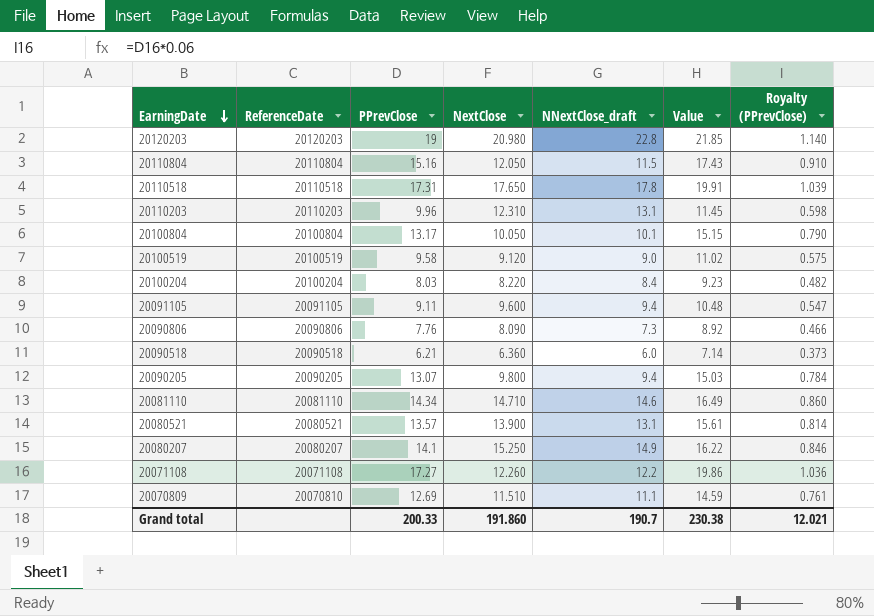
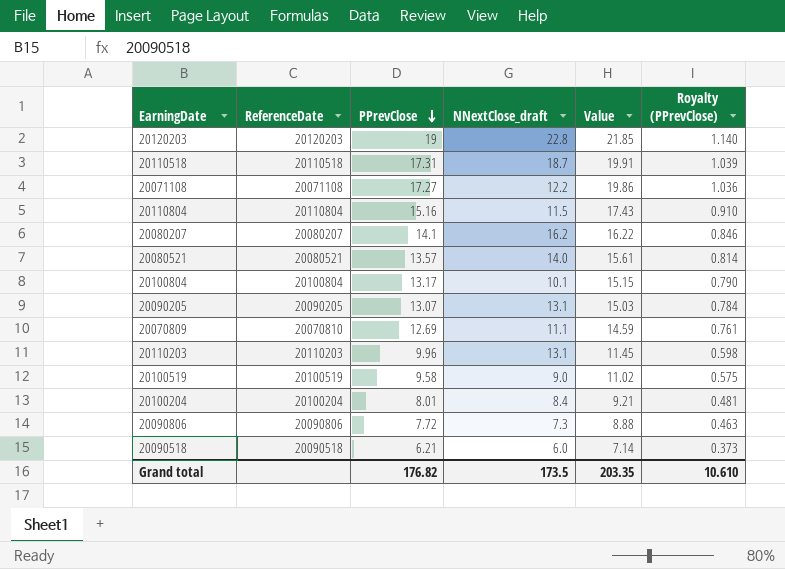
row order: EarningDate descending -> PPrevClose descending
column NextClose | position: 4 -> none
row 20091105: 20091105 | 9.11 | 9.600 | 9.4 | 10.48 | 0.547 -> none
row 20081110: 20081110 | 14.34 | 14.710 | 14.6 | 16.49 | 0.860 -> none
20110518 | NNextClose_draft: 17.8 -> 18.7
20080207 | NNextClose_draft: 14.9 -> 16.2
20080521 | NNextClose_draft: 13.1 -> 14.0
20090205 | NNextClose_draft: 9.4 -> 13.1
20100204 | PPrevClose: 8.03 -> 8.01
20100204 | Value: 9.23 -> 9.21
20100204 | Royalty (PPrevClose): 0.482 -> 0.481
20090806 | PPrevClose: 7.76 -> 7.72
20090806 | Value: 8.92 -> 8.88
20090806 | Royalty (PPrevClose): 0.466 -> 0.463
Grand total | PPrevClose: 200.33 -> 176.82
Grand total | NNextClose_draft: 190.7 -> 173.5
Grand total | Value: 230.38 -> 203.35
Grand total | Royalty (PPrevClose): 12.021 -> 10.610

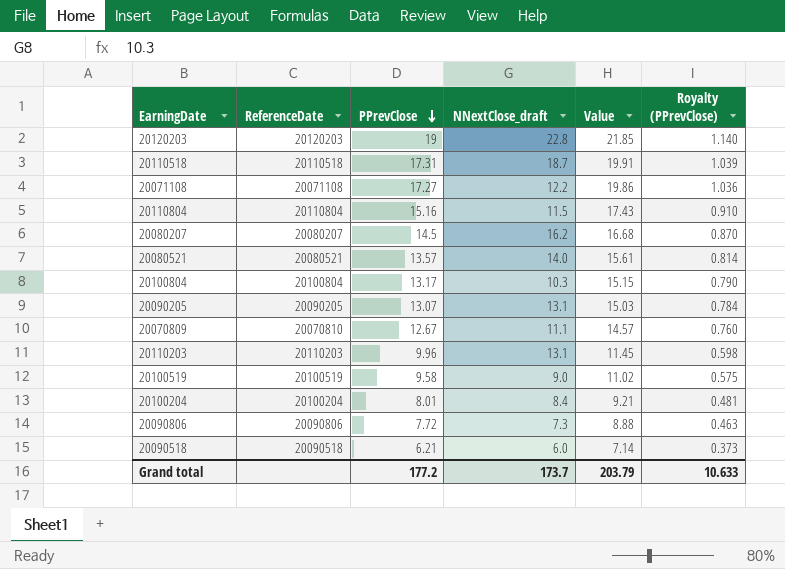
20080207 | PPrevClose: 14.1 -> 14.5
20080207 | Value: 16.22 -> 16.68
20080207 | Royalty (PPrevClose): 0.846 -> 0.870
20100804 | NNextClose_draft: 10.1 -> 10.3
20070809 | PPrevClose: 12.69 -> 12.67
20070809 | Value: 14.59 -> 14.57
20070809 | Royalty (PPrevClose): 0.761 -> 0.760
Grand total | PPrevClose: 176.82 -> 177.2
Grand total | NNextClose_draft: 173.5 -> 173.7
Grand total | Value: 203.35 -> 203.79
Grand total | Royalty (PPrevClose): 10.610 -> 10.633

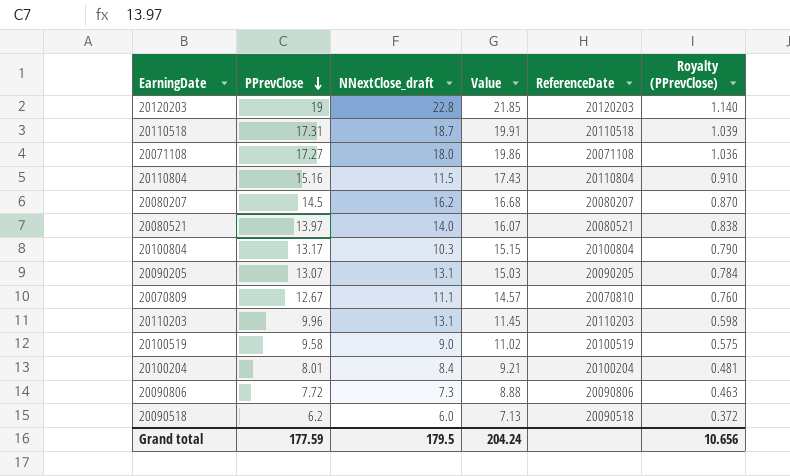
column ReferenceDate | position: 2 -> 5
20071108 | NNextClose_draft: 12.2 -> 18.0
20080521 | PPrevClose: 13.57 -> 13.97
20080521 | Value: 15.61 -> 16.07
20080521 | Royalty (PPrevClose): 0.814 -> 0.838
20090518 | PPrevClose: 6.21 -> 6.2
20090518 | Value: 7.14 -> 7.13
20090518 | Royalty (PPrevClose): 0.373 -> 0.372
Grand total | PPrevClose: 177.2 -> 177.59
Grand total | NNextClose_draft: 173.7 -> 179.5
Grand total | Value: 203.79 -> 204.24
Grand total | Royalty (PPrevClose): 10.633 -> 10.656

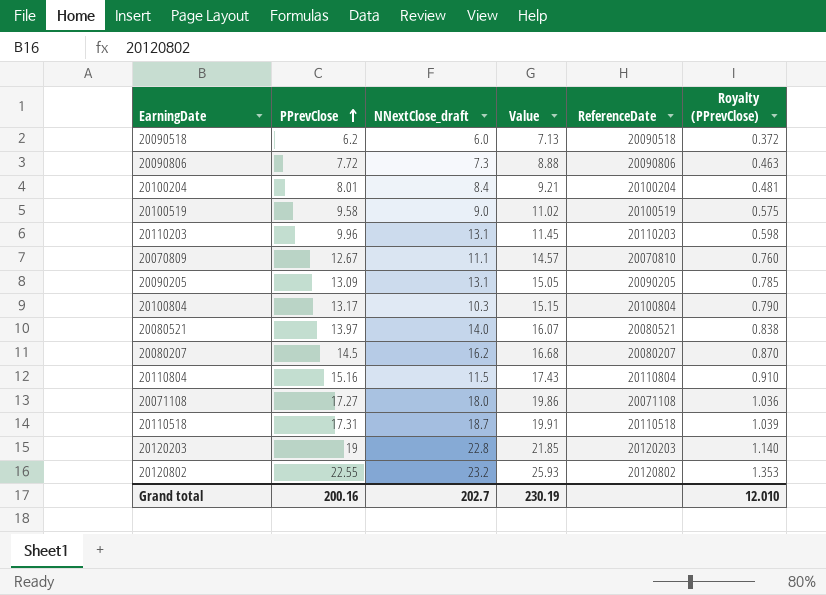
row order: PPrevClose descending -> PPrevClose ascending
20090205 | PPrevClose: 13.07 -> 13.09
20090205 | Value: 15.03 -> 15.05
20090205 | Royalty (PPrevClose): 0.784 -> 0.785
row 20120802: none -> 22.55 | 23.2 | 25.93 | 20120802 | 1.353
Grand total | PPrevClose: 177.59 -> 200.16
Grand total | NNextClose_draft: 179.5 -> 202.7
Grand total | Value: 204.24 -> 230.19
Grand total | Royalty (PPrevClose): 10.656 -> 12.010

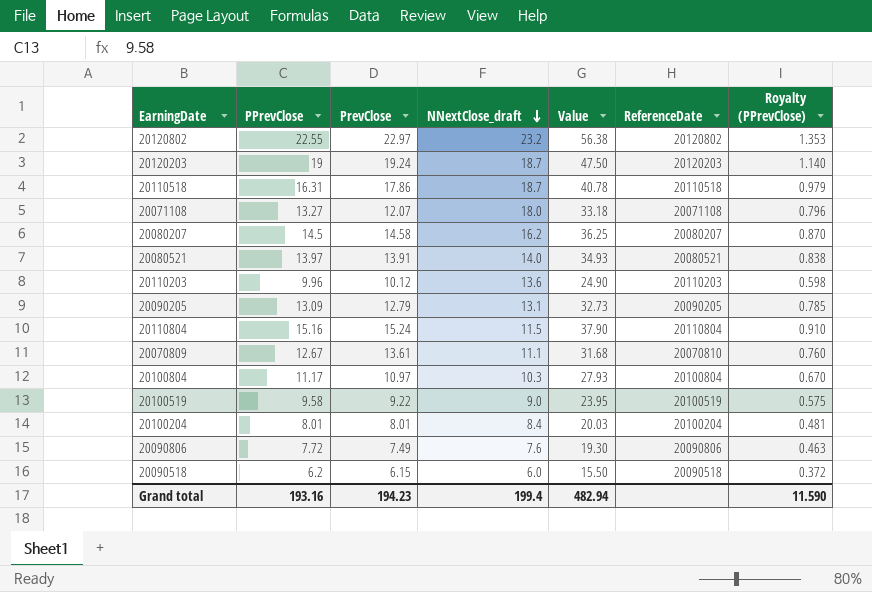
row order: PPrevClose ascending -> NNextClose_draft descending
column PrevClose | position: none -> 3
column Value | formula: [PPrevClose] * 1.15 -> [PPrevClose] * 2.5
20120203 | NNextClose_draft: 22.8 -> 18.7
20110518 | PPrevClose: 17.31 -> 16.31
20110518 | Royalty (PPrevClose): 1.039 -> 0.979
20071108 | PPrevClose: 17.27 -> 13.27
20071108 | Royalty (PPrevClose): 1.036 -> 0.796
20110203 | NNextClose_draft: 13.1 -> 13.6
20100804 | PPrevClose: 13.17 -> 11.17
20100804 | Royalty (PPrevClose): 0.790 -> 0.670
20090806 | NNextClose_draft: 7.3 -> 7.6
Grand total | PPrevClose: 200.16 -> 193.16
Grand total | NNextClose_draft: 202.7 -> 199.4
Grand total | Value: 230.19 -> 482.94
Grand total | Royalty (PPrevClose): 12.010 -> 11.590

